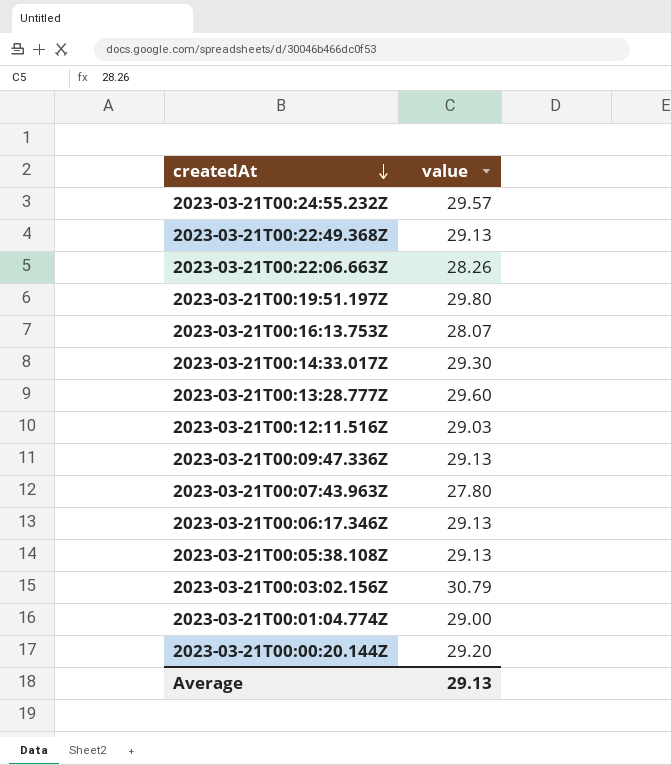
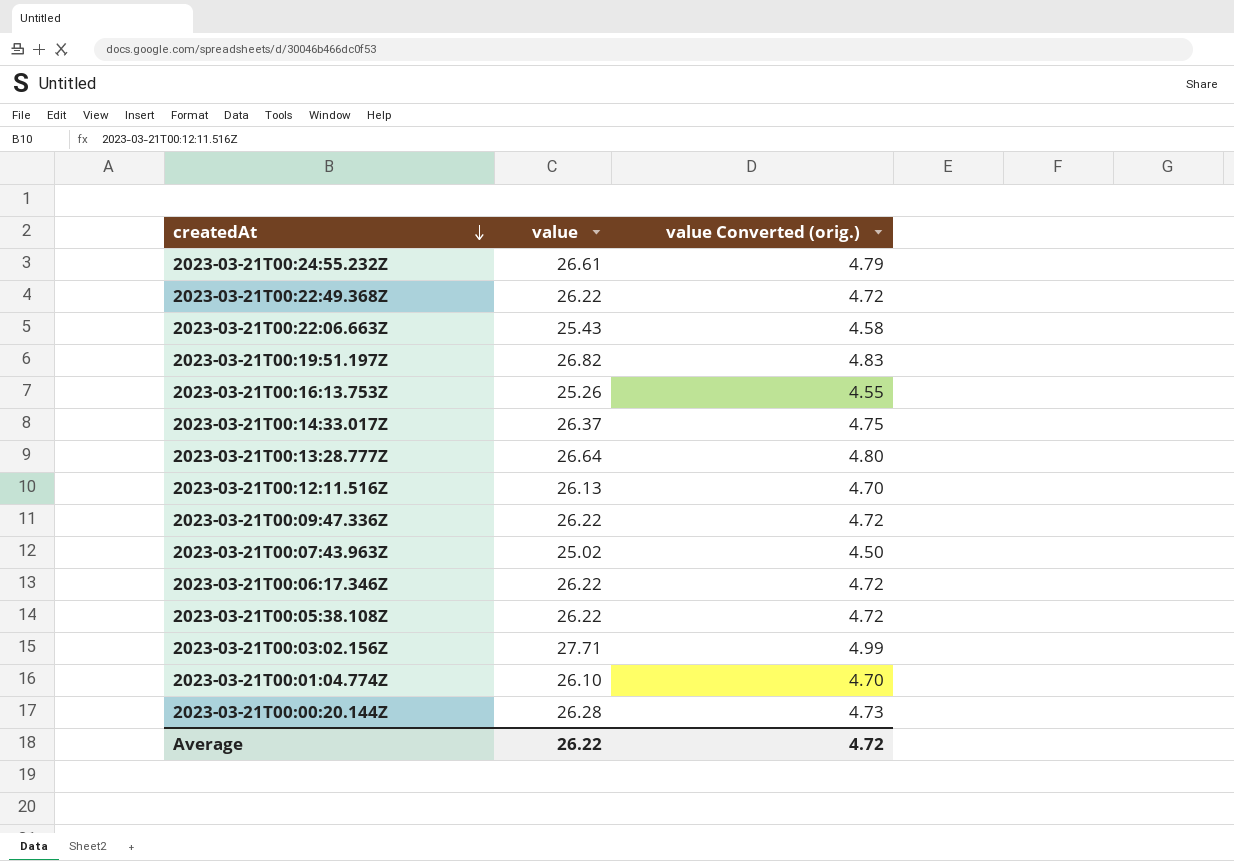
column value Converted (orig.) | formula: none -> [value] * 0.18
2023-03-21T00:24:55.232Z | value: 29.57 -> 26.61
2023-03-21T00:22:49.368Z | value: 29.13 -> 26.22
2023-03-21T00:22:06.663Z | value: 28.26 -> 25.43
2023-03-21T00:19:51.197Z | value: 29.80 -> 26.82
2023-03-21T00:16:13.753Z | value: 28.07 -> 25.26
2023-03-21T00:14:33.017Z | value: 29.30 -> 26.37
2023-03-21T00:13:28.777Z | value: 29.60 -> 26.64
2023-03-21T00:12:11.516Z | value: 29.03 -> 26.13
2023-03-21T00:09:47.336Z | value: 29.13 -> 26.22
2023-03-21T00:07:43.963Z | value: 27.80 -> 25.02
2023-03-21T00:06:17.346Z | value: 29.13 -> 26.22
2023-03-21T00:05:38.108Z | value: 29.13 -> 26.22
2023-03-21T00:03:02.156Z | value: 30.79 -> 27.71
2023-03-21T00:01:04.774Z | value: 29.00 -> 26.10
2023-03-21T00:00:20.144Z | value: 29.20 -> 26.28
Average | value: 29.13 -> 26.22

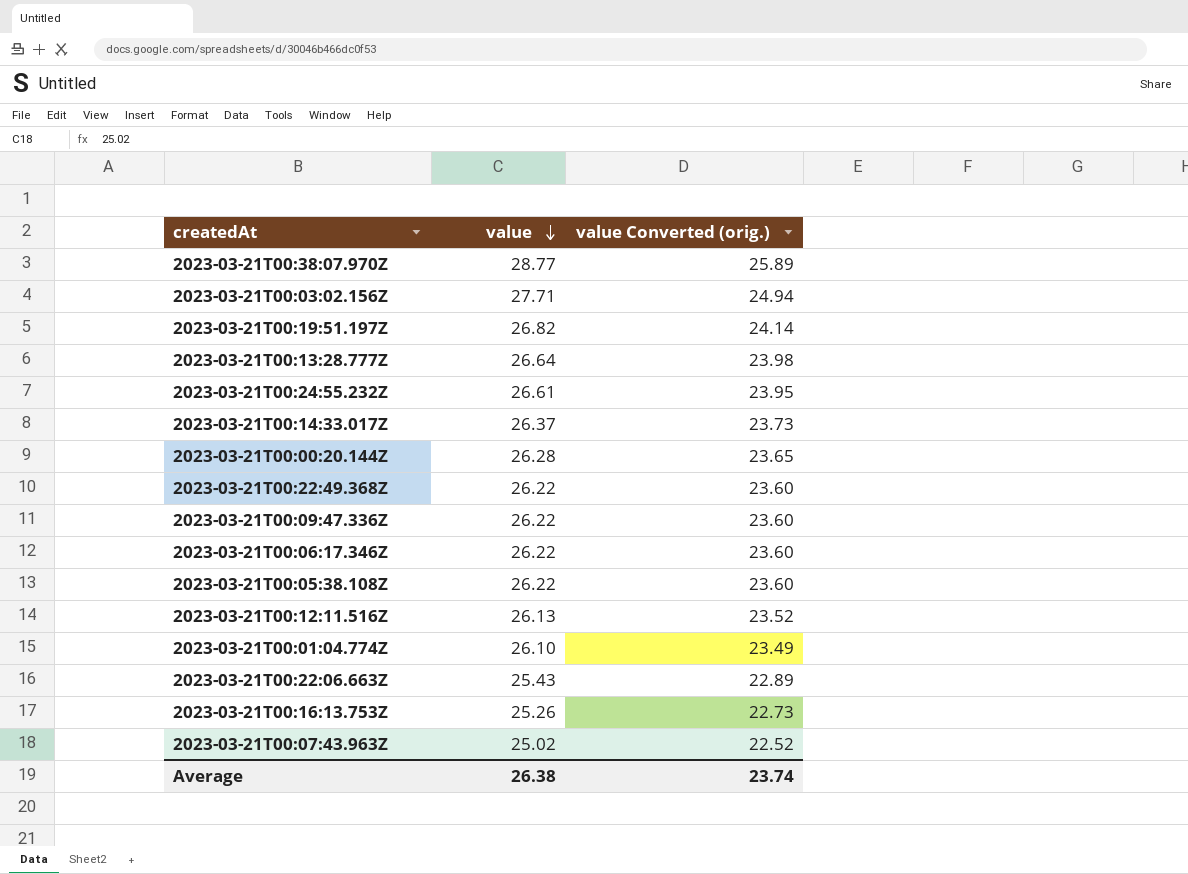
row order: createdAt descending -> value descending
column value Converted (orig.) | formula: [value] * 0.18 -> [value] * 0.9
row 2023-03-21T00:38:07.970Z: none -> 28.77 | 25.89
Average | value: 26.22 -> 26.38
Average | value Converted (orig.): 4.72 -> 23.74

